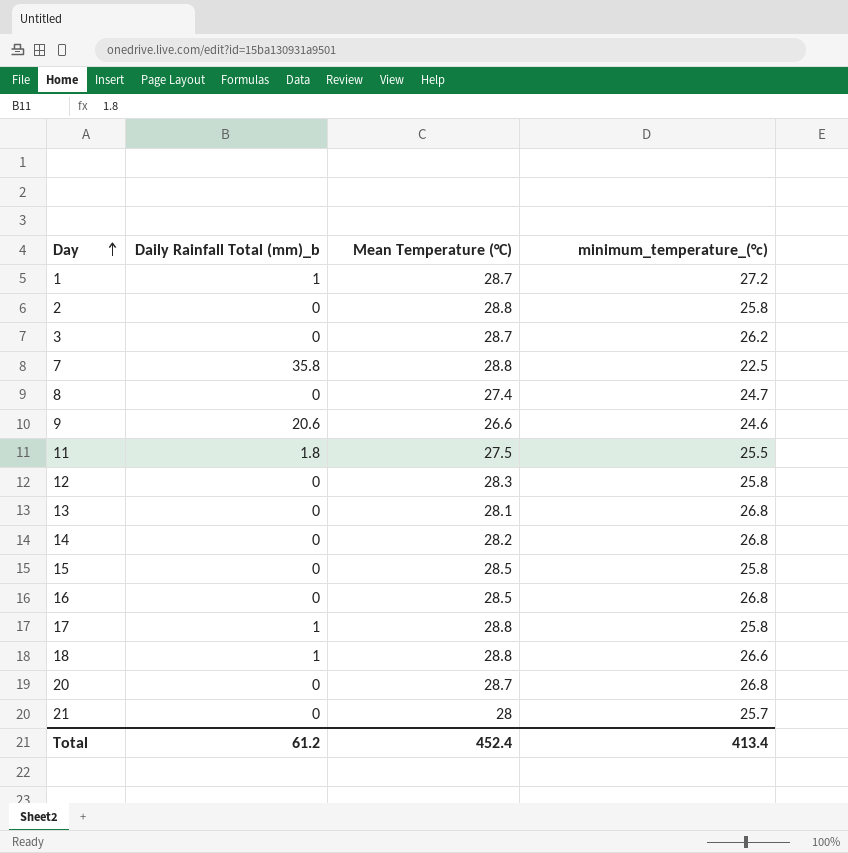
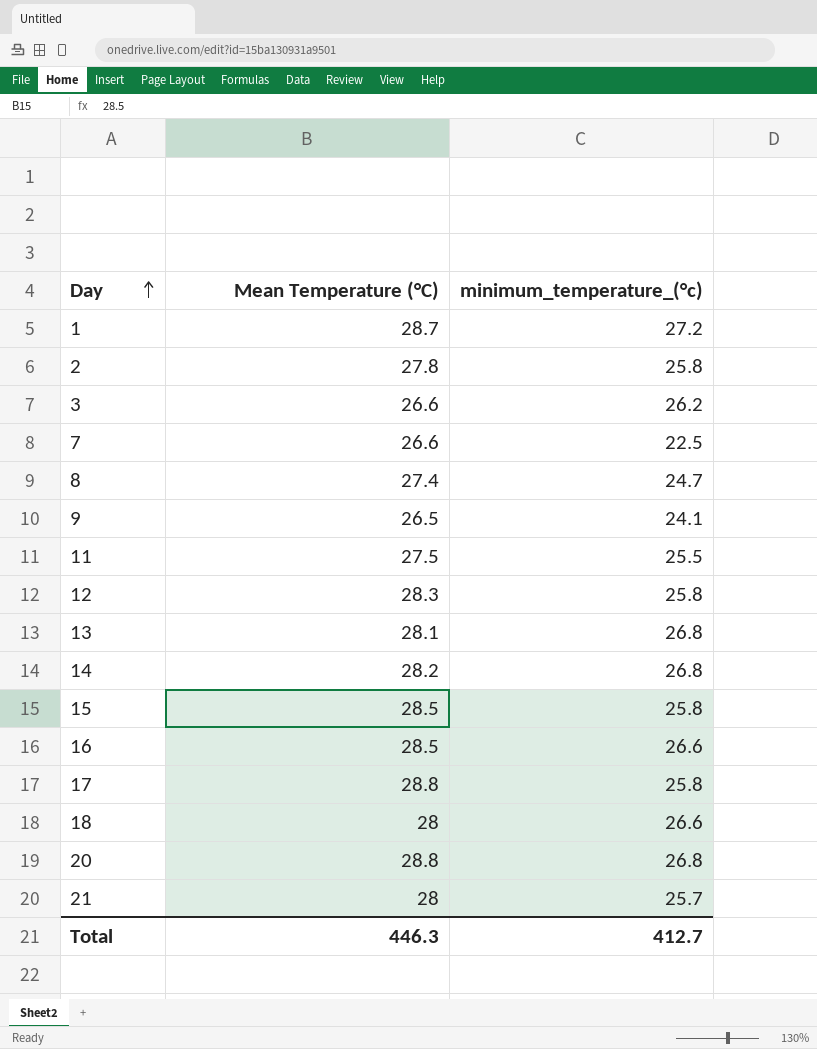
column Daily Rainfall Total (mm)_b | position: 2 -> none
2 | Mean Temperature (°C): 28.8 -> 27.8
3 | Mean Temperature (°C): 28.7 -> 26.6
7 | Mean Temperature (°C): 28.8 -> 26.6
9 | Mean Temperature (°C): 26.6 -> 26.5
9 | minimum_temperature_(°c): 24.6 -> 24.1
16 | minimum_temperature_(°c): 26.8 -> 26.6
18 | Mean Temperature (°C): 28.8 -> 28
20 | Mean Temperature (°C): 28.7 -> 28.8
Total | Mean Temperature (°C): 452.4 -> 446.3
Total | minimum_temperature_(°c): 413.4 -> 412.7

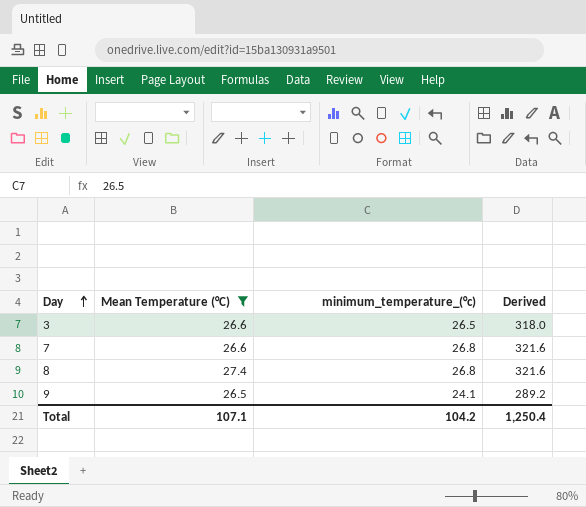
filter: none -> Mean Temperature (°C) <= 27.4
column Derived | formula: none -> [minimum_temperature_(°c)] * 12
3 | minimum_temperature_(°c): 26.2 -> 26.5
7 | minimum_temperature_(°c): 22.5 -> 26.8
8 | minimum_temperature_(°c): 24.7 -> 26.8
Total | Mean Temperature (°C): 446.3 -> 107.1
Total | minimum_temperature_(°c): 412.7 -> 104.2

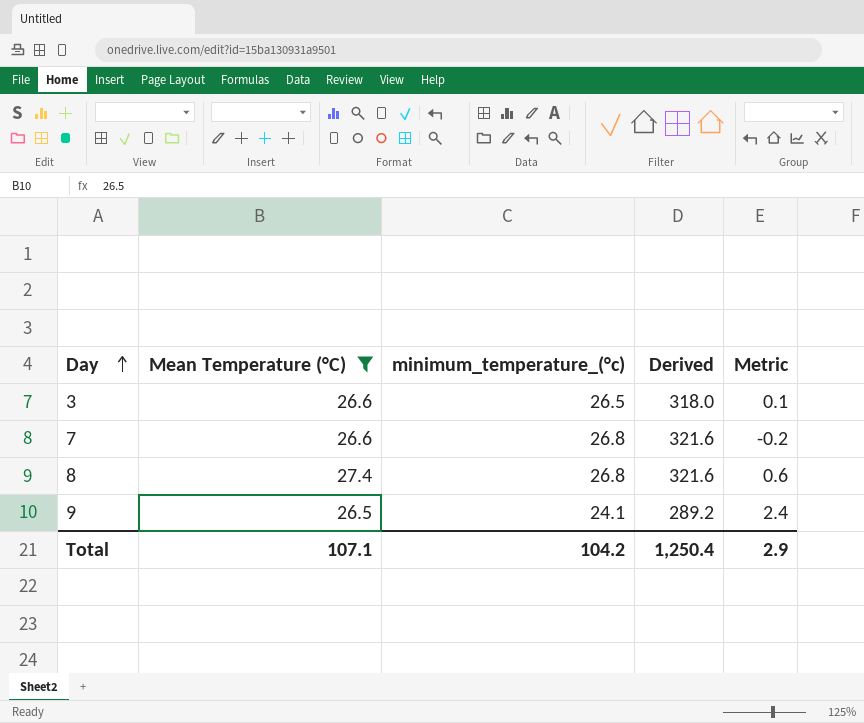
column Metric | formula: none -> [Mean Temperature (°C)] - [minimum_temperature_(°c)]

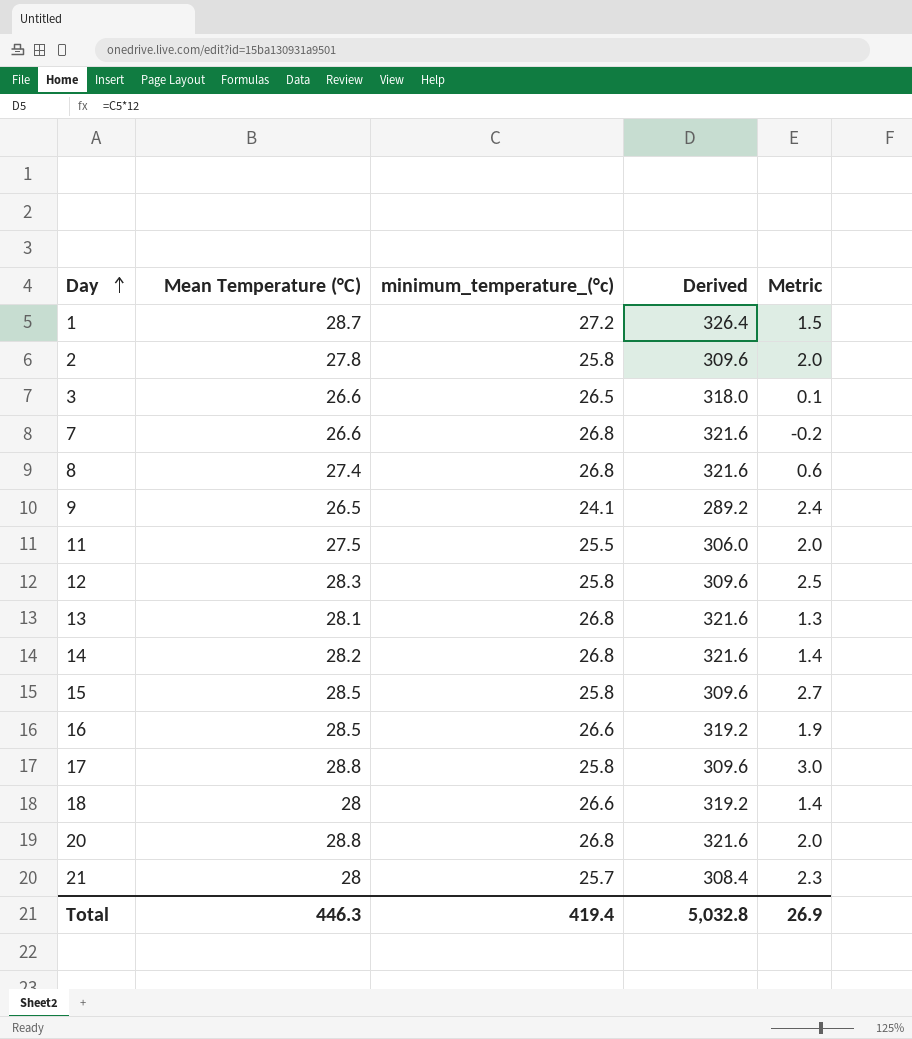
filter: Mean Temperature (°C) <= 27.4 -> none
Total | Mean Temperature (°C): 107.1 -> 446.3
Total | minimum_temperature_(°c): 104.2 -> 419.4
Total | Derived: 1,250.4 -> 5,032.8
Total | Metric: 2.9 -> 26.9

